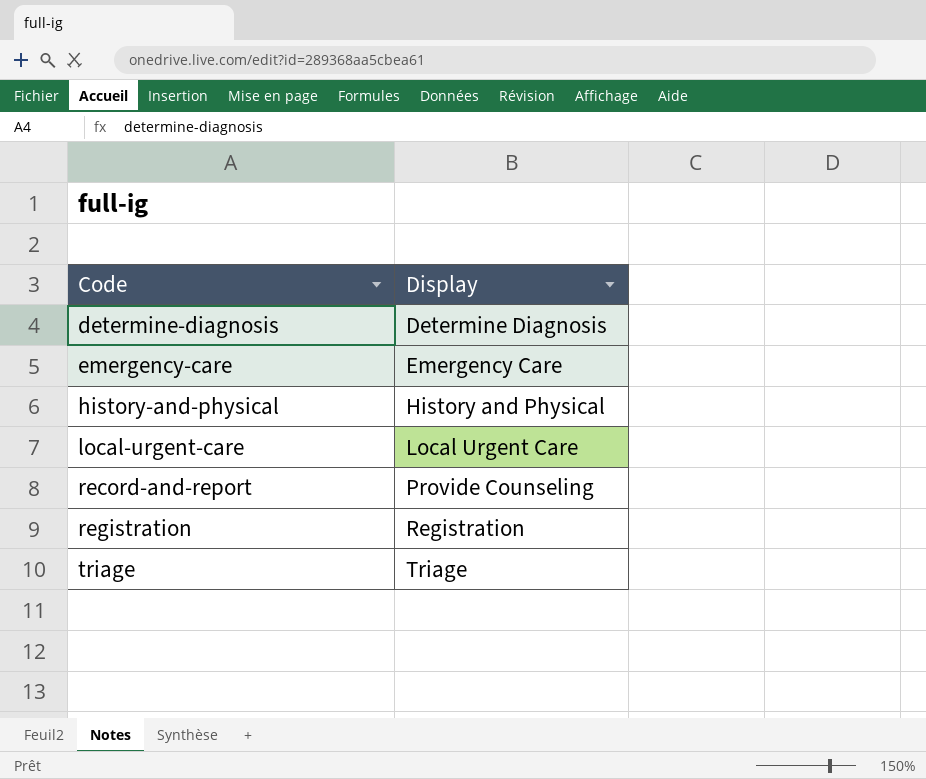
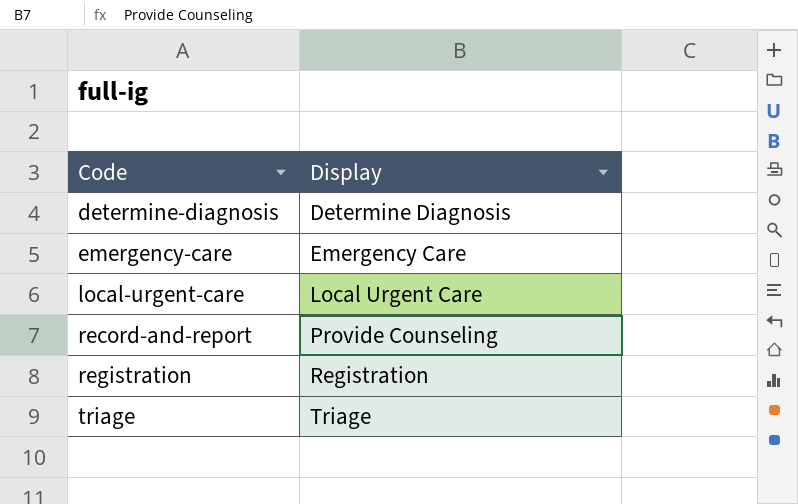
row history-and-physical: History and Physical -> none

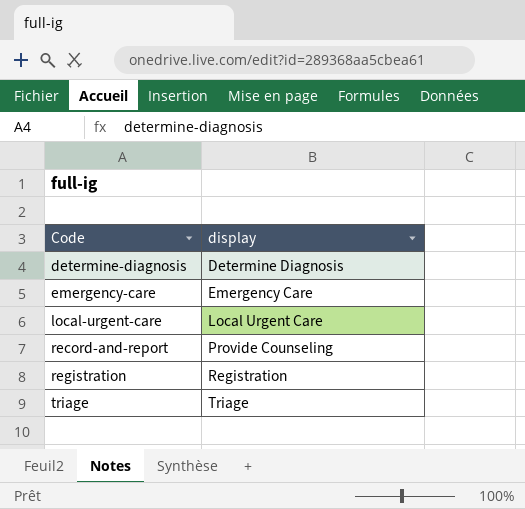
column name: Display -> display

